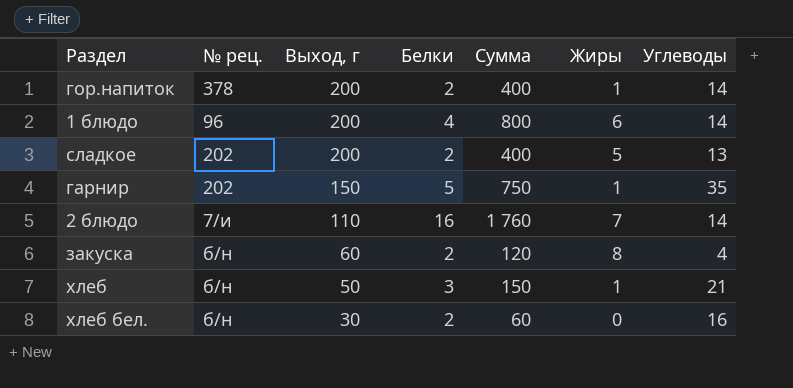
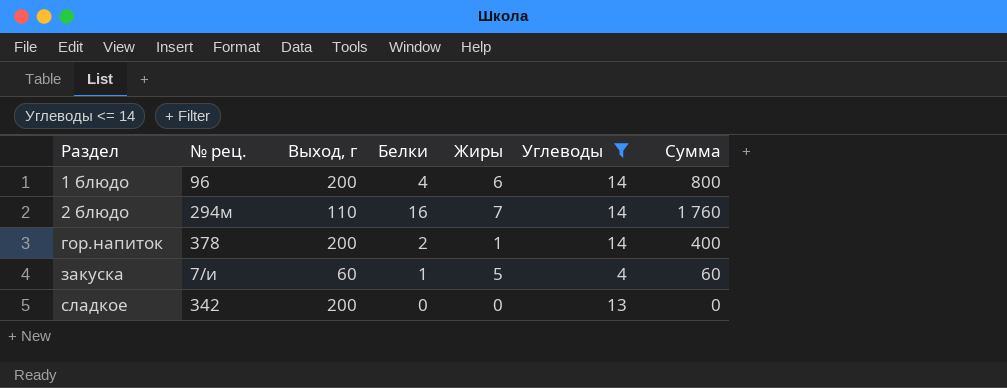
filter: none -> Углеводы <= 14
row order: Выход, г descending -> Раздел ascending
column Сумма | position: 5 -> 7
2 блюдо | № рец.: 7/и -> 294м
закуска | № рец.: б/н -> 7/и
закуска | Белки: 2 -> 1
закуска | Жиры: 8 -> 5
закуска | Сумма: 120 -> 60
сладкое | № рец.: 202 -> 342
сладкое | Белки: 2 -> 0
сладкое | Жиры: 5 -> 0
сладкое | Сумма: 400 -> 0

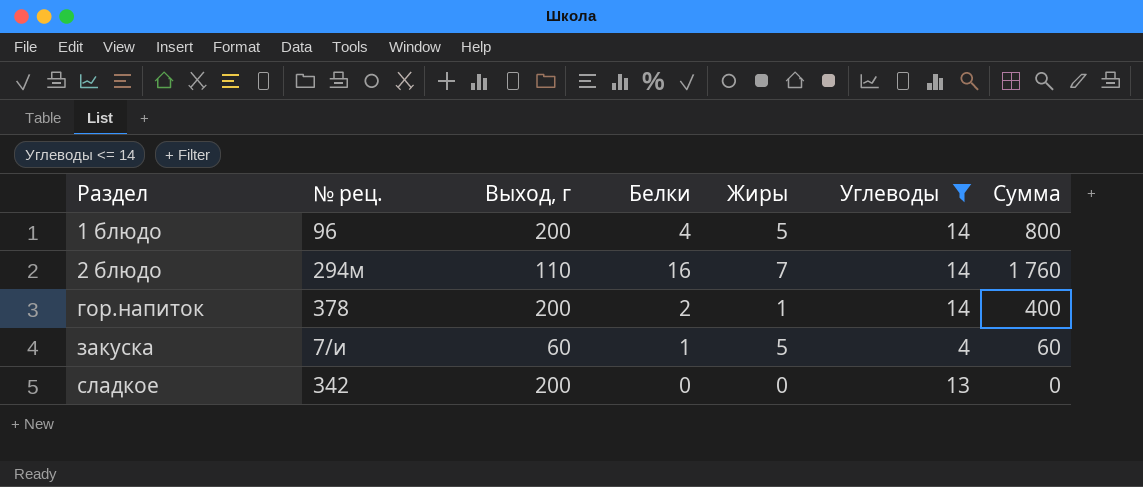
1 блюдо | Жиры: 6 -> 5

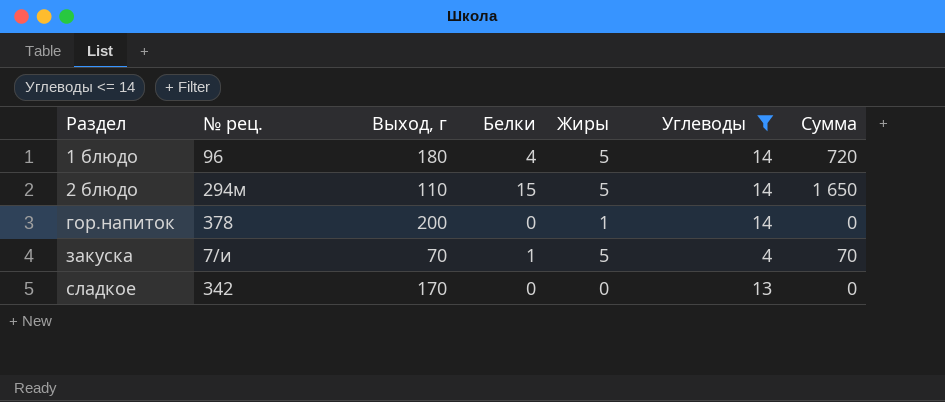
1 блюдо | Выход, г: 200 -> 180
1 блюдо | Сумма: 800 -> 720
2 блюдо | Белки: 16 -> 15
2 блюдо | Жиры: 7 -> 5
2 блюдо | Сумма: 1 760 -> 1 650
гор.напиток | Белки: 2 -> 0
гор.напиток | Сумма: 400 -> 0
закуска | Выход, г: 60 -> 70
закуска | Сумма: 60 -> 70
сладкое | Выход, г: 200 -> 170

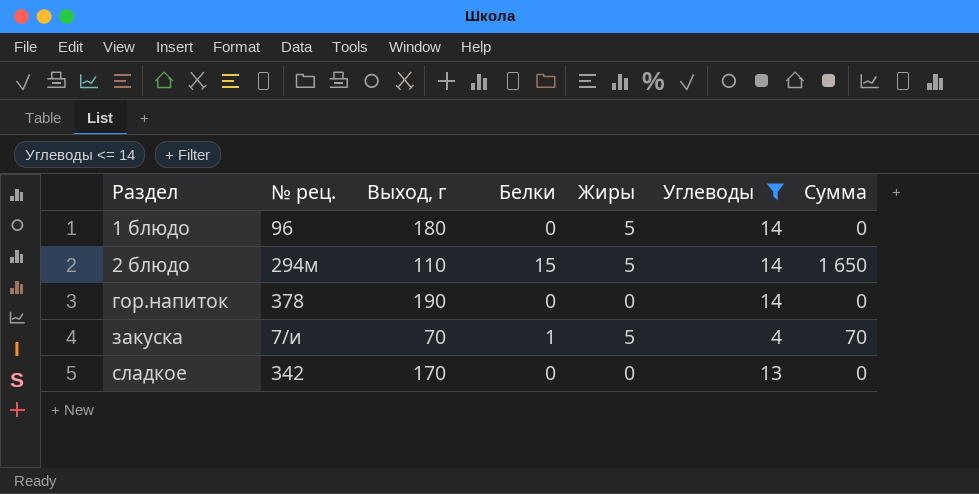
1 блюдо | Белки: 4 -> 0
1 блюдо | Сумма: 720 -> 0
гор.напиток | Выход, г: 200 -> 190
гор.напиток | Жиры: 1 -> 0

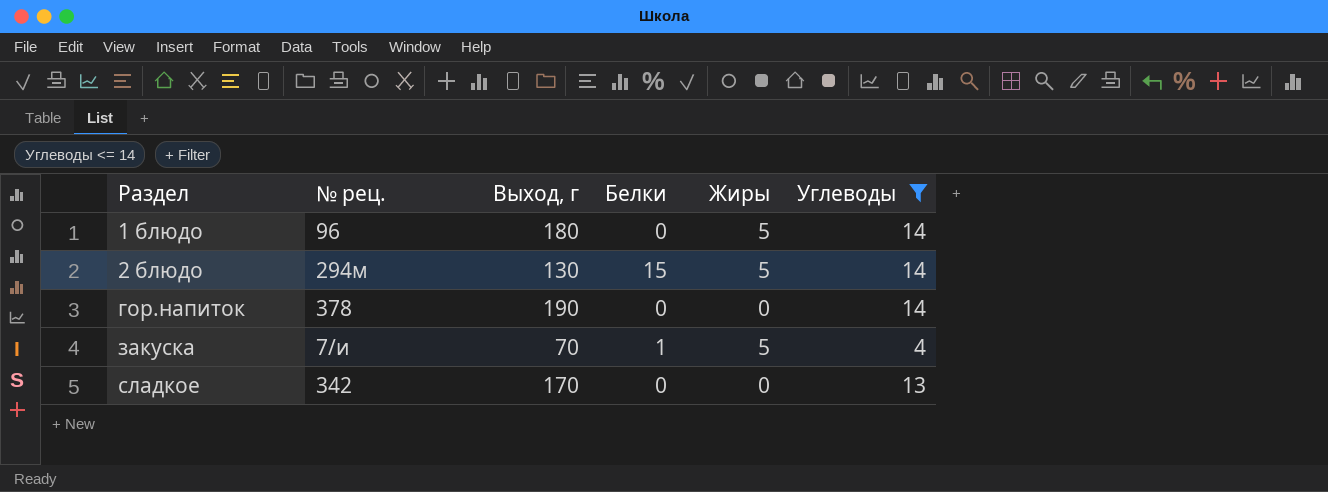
column Сумма | formula: [Выход, г] * [Белки] -> none
2 блюдо | Выход, г: 110 -> 130

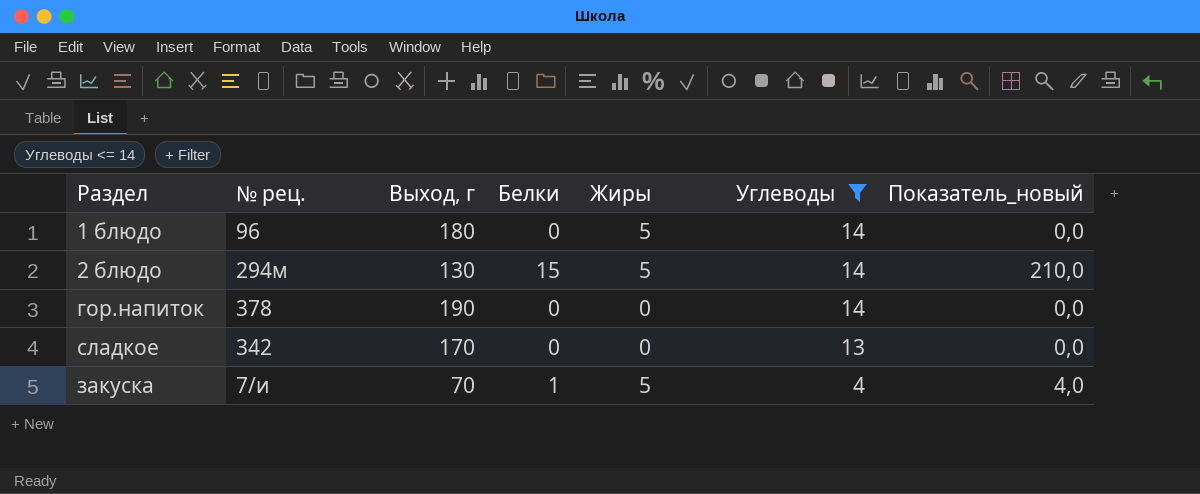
row order: Раздел ascending -> Углеводы descending
column Показатель_новый | formula: none -> [Белки] * [Углеводы]

